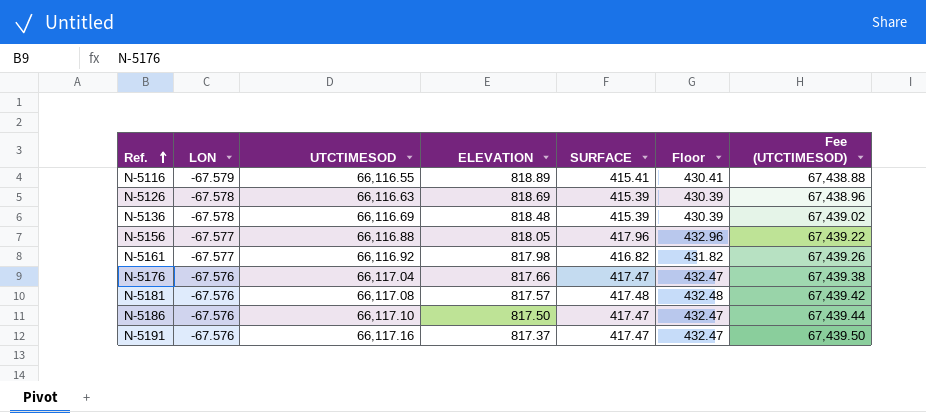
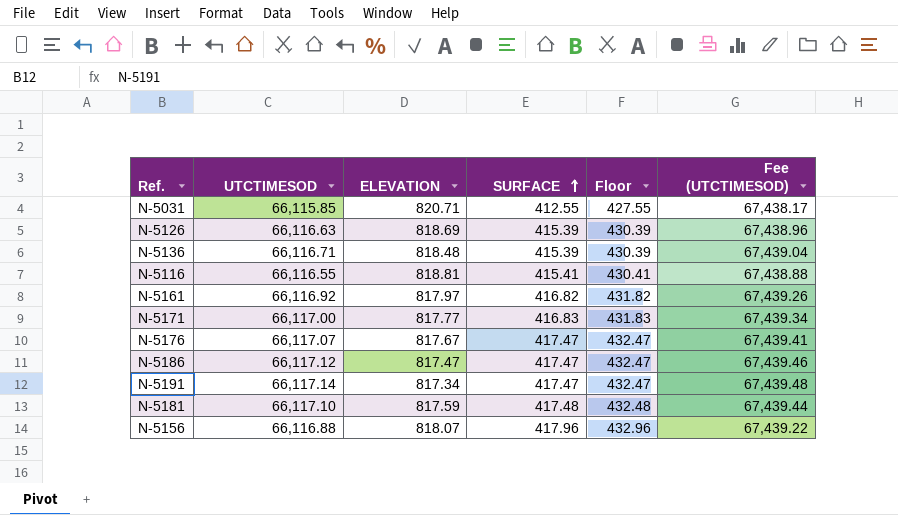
row order: Ref. ascending -> SURFACE ascending
column LON | position: 2 -> none
row N-5031: none -> 66,115.85 | 820.71 | 412.55 | 427.55 | 67,438.17
N-5136 | UTCTIMESOD: 66,116.69 -> 66,116.71
N-5136 | Fee (UTCTIMESOD): 67,439.02 -> 67,439.04
N-5116 | ELEVATION: 818.89 -> 818.81
N-5161 | ELEVATION: 817.98 -> 817.97
row N-5171: none -> 66,117.00 | 817.77 | 416.83 | 431.83 | 67,439.34
N-5176 | UTCTIMESOD: 66,117.04 -> 66,117.07
N-5176 | ELEVATION: 817.66 -> 817.67
N-5176 | Fee (UTCTIMESOD): 67,439.38 -> 67,439.41
N-5186 | UTCTIMESOD: 66,117.10 -> 66,117.12
N-5186 | ELEVATION: 817.50 -> 817.47
N-5186 | Fee (UTCTIMESOD): 67,439.44 -> 67,439.46
N-5191 | UTCTIMESOD: 66,117.16 -> 66,117.14
N-5191 | ELEVATION: 817.37 -> 817.34
N-5191 | Fee (UTCTIMESOD): 67,439.50 -> 67,439.48
N-5181 | UTCTIMESOD: 66,117.08 -> 66,117.10
N-5181 | ELEVATION: 817.57 -> 817.59
N-5181 | Fee (UTCTIMESOD): 67,439.42 -> 67,439.44
N-5156 | ELEVATION: 818.05 -> 818.07

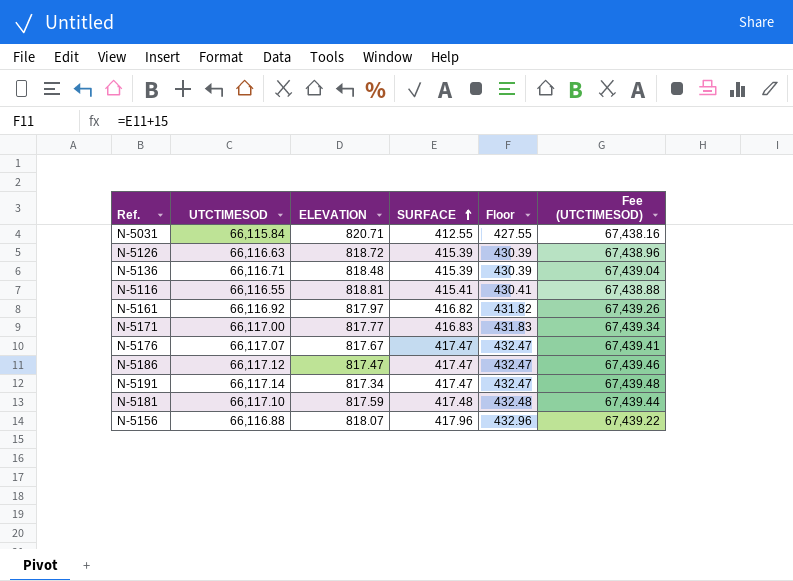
N-5031 | UTCTIMESOD: 66,115.85 -> 66,115.84
N-5031 | Fee (UTCTIMESOD): 67,438.17 -> 67,438.16
N-5126 | ELEVATION: 818.69 -> 818.72

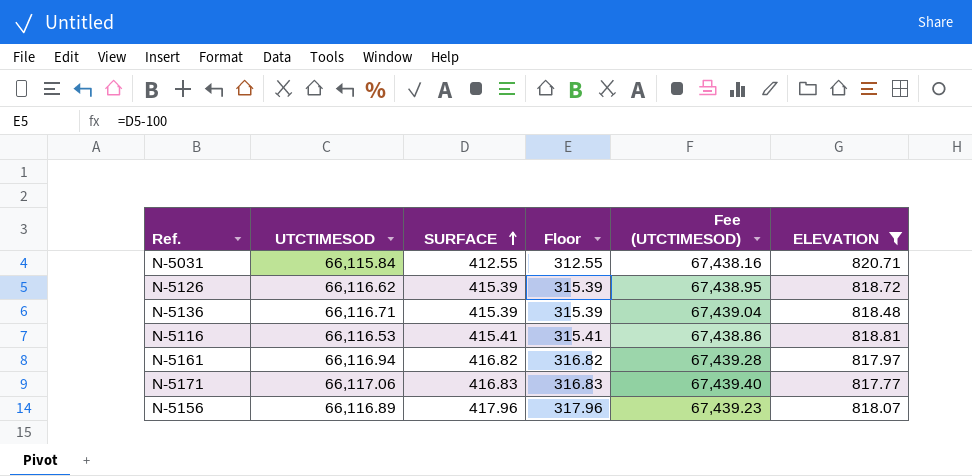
filter: none -> ELEVATION >= 817.77
column Floor | formula: [SURFACE] + 15 -> [SURFACE] - 100
column ELEVATION | position: 3 -> 6
N-5126 | UTCTIMESOD: 66,116.63 -> 66,116.62
N-5126 | Fee (UTCTIMESOD): 67,438.96 -> 67,438.95
N-5116 | UTCTIMESOD: 66,116.55 -> 66,116.53
N-5116 | Fee (UTCTIMESOD): 67,438.88 -> 67,438.86
N-5161 | UTCTIMESOD: 66,116.92 -> 66,116.94
N-5161 | Fee (UTCTIMESOD): 67,439.26 -> 67,439.28
N-5171 | UTCTIMESOD: 66,117.00 -> 66,117.06
N-5171 | Fee (UTCTIMESOD): 67,439.34 -> 67,439.40
N-5156 | UTCTIMESOD: 66,116.88 -> 66,116.89
N-5156 | Fee (UTCTIMESOD): 67,439.22 -> 67,439.23

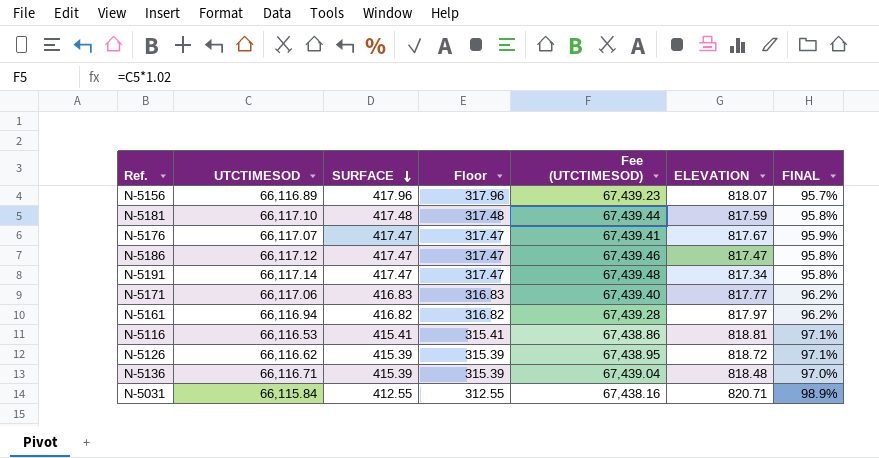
filter: ELEVATION >= 817.77 -> none
row order: SURFACE ascending -> SURFACE descending
column FINAL | formula: none -> ([ELEVATION] - [SURFACE]) / [SURFACE]

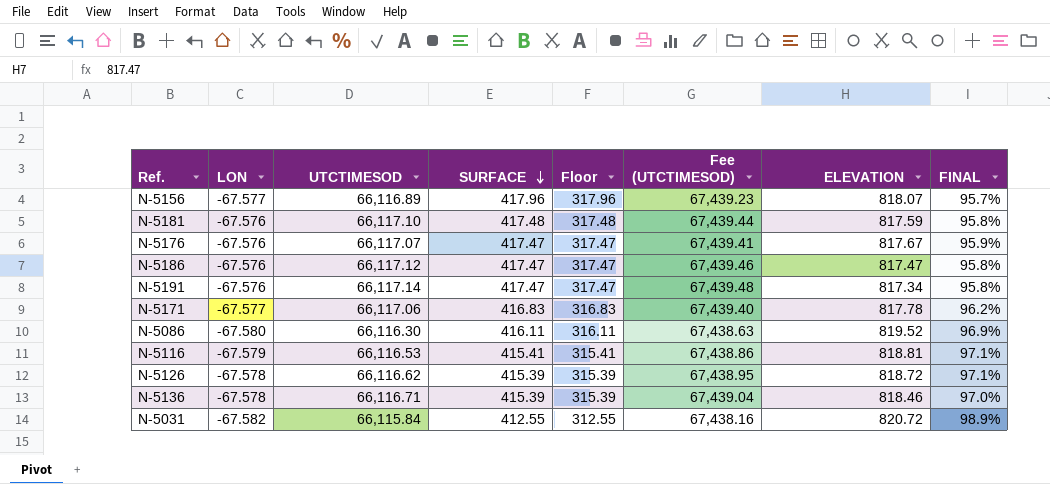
column LON | position: none -> 2
row N-5161: 66,116.94 | 416.82 | 316.82 | 67,439.28 | 817.97 | 96.2% -> none
N-5171 | ELEVATION: 817.77 -> 817.78
row N-5086: none -> -67.580 | 66,116.30 | 416.11 | 316.11 | 67,438.63 | 819.52 | 96.9%
N-5136 | ELEVATION: 818.48 -> 818.46
N-5031 | ELEVATION: 820.71 -> 820.72

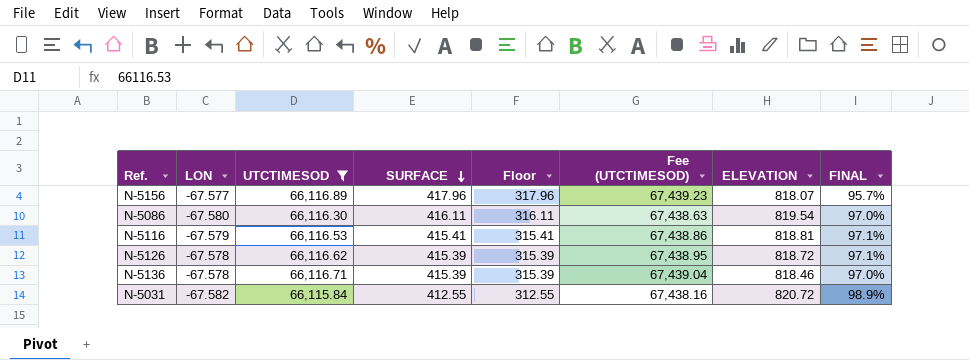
filter: none -> UTCTIMESOD <= 66,116.89
N-5086 | ELEVATION: 819.52 -> 819.54
N-5086 | FINAL: 96.9% -> 97.0%

